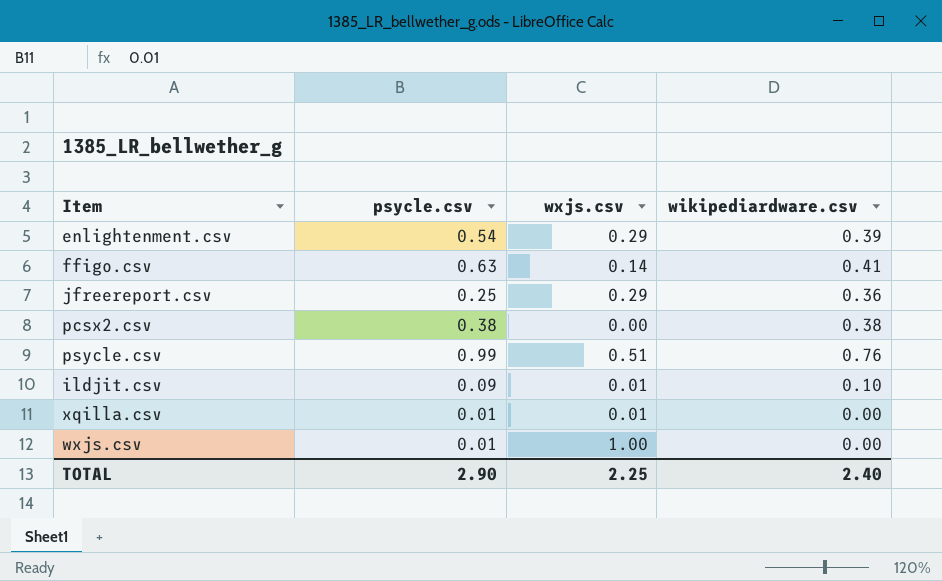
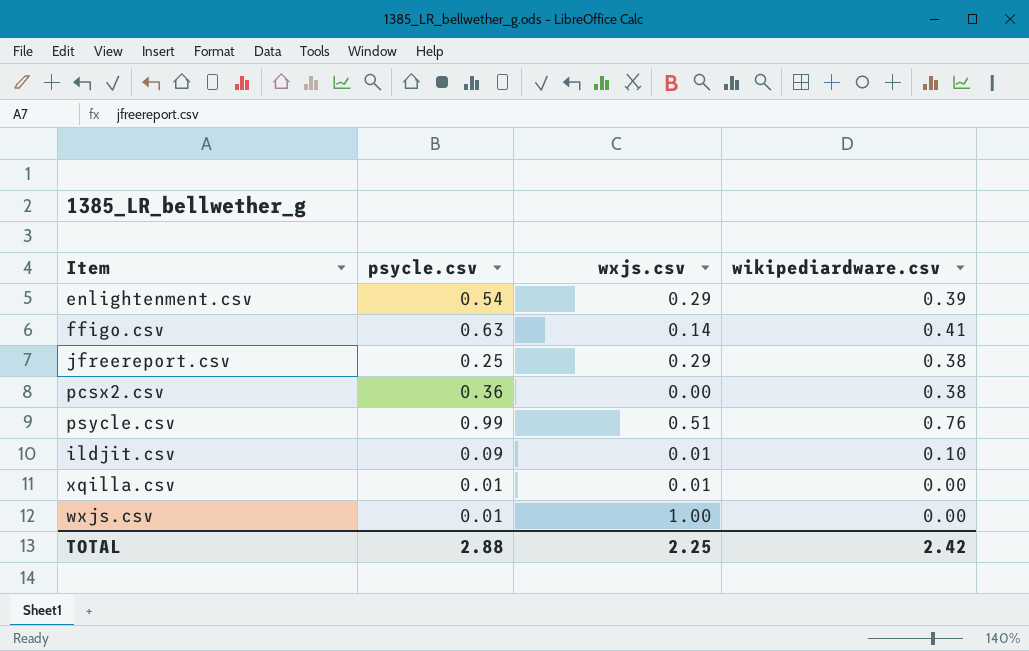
jfreereport.csv | wikipediardware.csv: 0.36 -> 0.38
pcsx2.csv | psycle.csv: 0.38 -> 0.36
TOTAL | psycle.csv: 2.90 -> 2.88
TOTAL | wikipediardware.csv: 2.40 -> 2.42

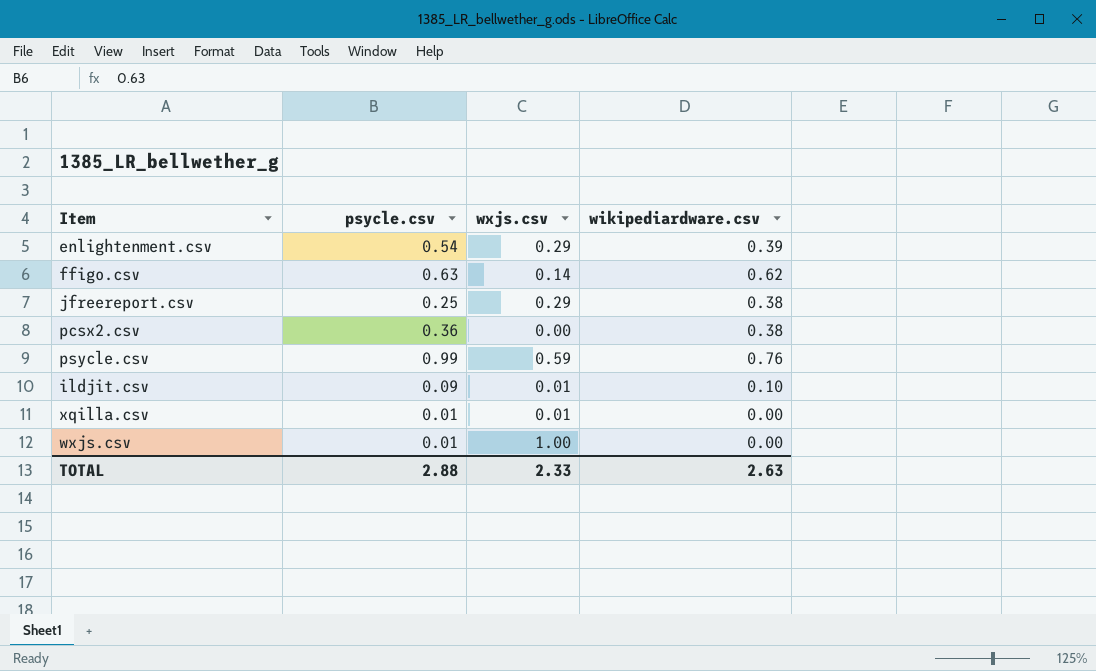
ffigo.csv | wikipediardware.csv: 0.41 -> 0.62
psycle.csv | wxjs.csv: 0.51 -> 0.59
TOTAL | wxjs.csv: 2.25 -> 2.33
TOTAL | wikipediardware.csv: 2.42 -> 2.63

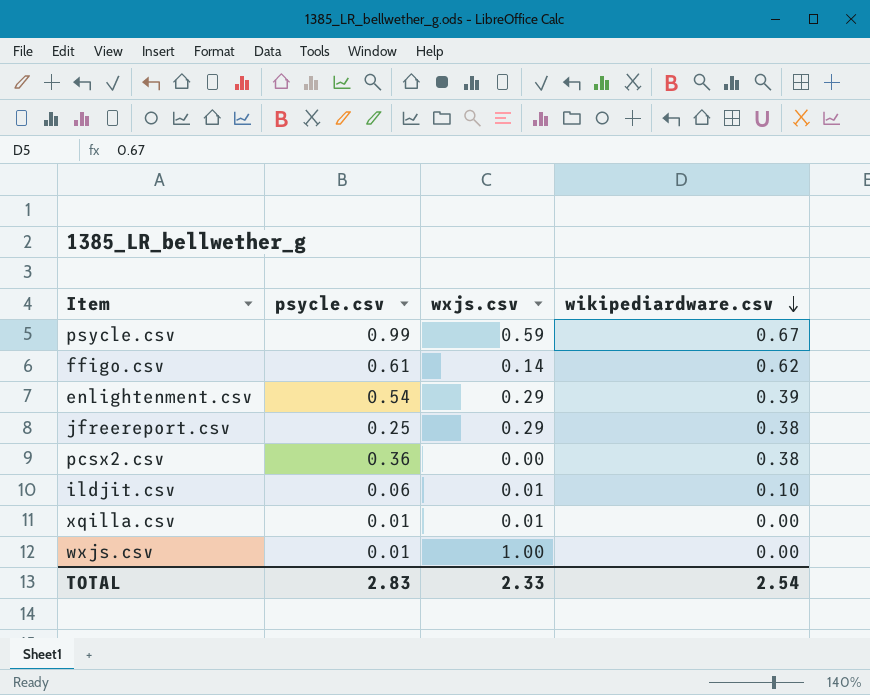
row order: none -> wikipediardware.csv descending
psycle.csv | wikipediardware.csv: 0.76 -> 0.67
ffigo.csv | psycle.csv: 0.63 -> 0.61
ildjit.csv | psycle.csv: 0.09 -> 0.06
TOTAL | psycle.csv: 2.88 -> 2.83
TOTAL | wikipediardware.csv: 2.63 -> 2.54

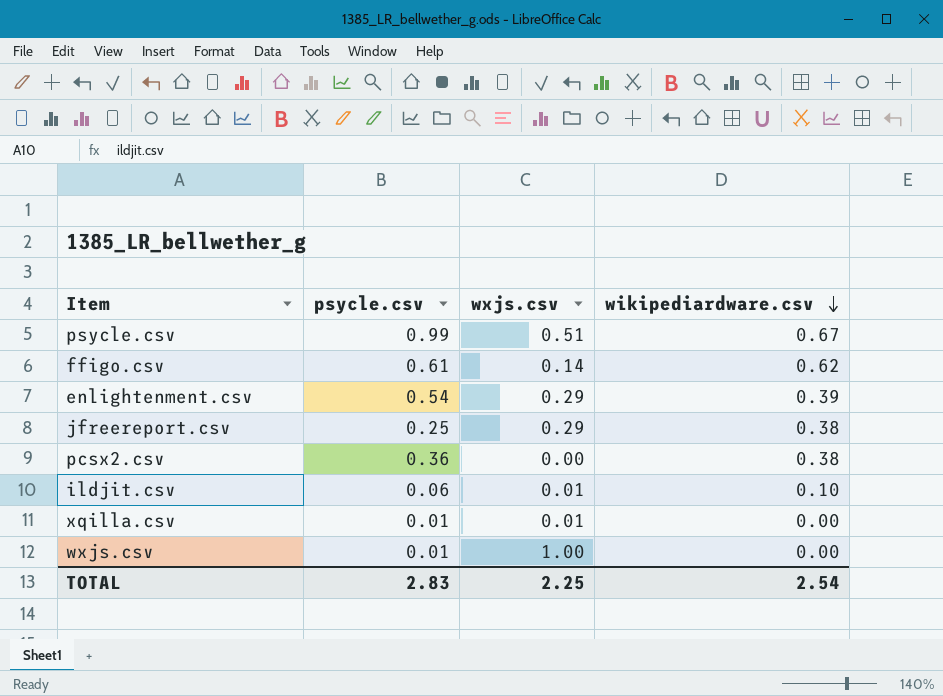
psycle.csv | wxjs.csv: 0.59 -> 0.51
TOTAL | wxjs.csv: 2.33 -> 2.25

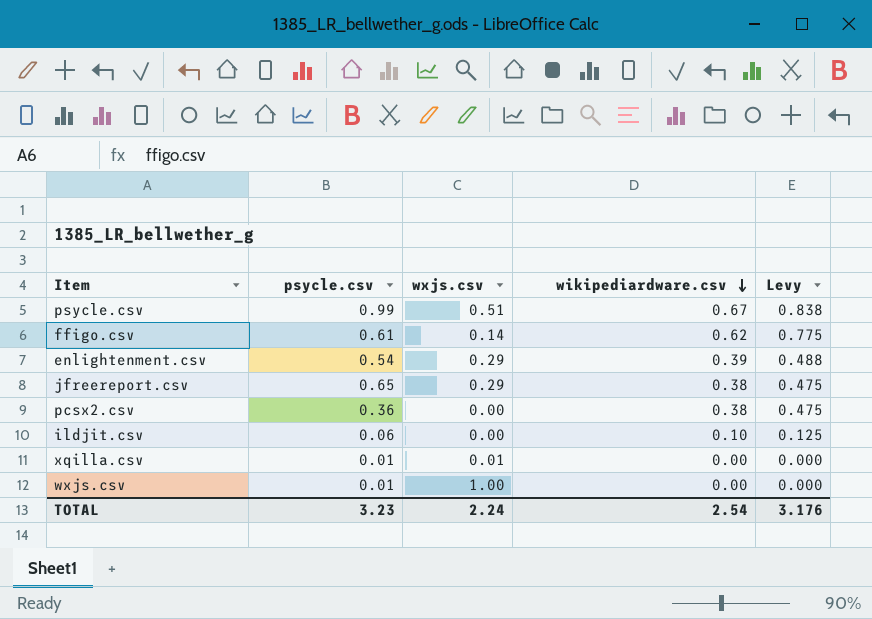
column Levy | formula: none -> [wikipediardware.csv] * 1.25
jfreereport.csv | psycle.csv: 0.25 -> 0.65
ildjit.csv | wxjs.csv: 0.01 -> 0.00
TOTAL | psycle.csv: 2.83 -> 3.23
TOTAL | wxjs.csv: 2.25 -> 2.24

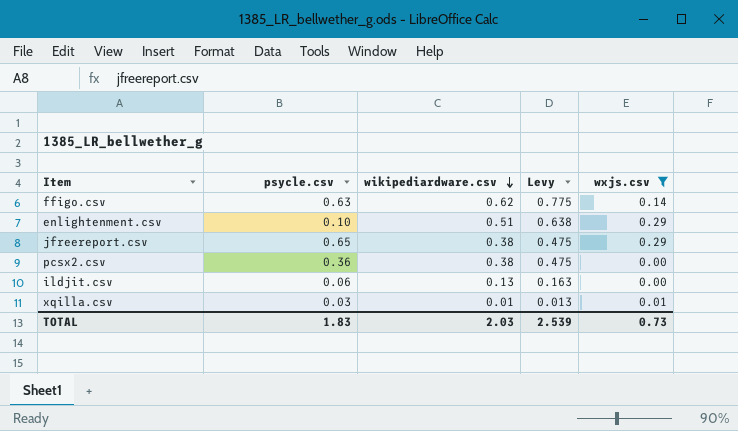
filter: none -> wxjs.csv <= 0.29
column wxjs.csv | position: 3 -> 5
ffigo.csv | psycle.csv: 0.61 -> 0.63
enlightenment.csv | psycle.csv: 0.54 -> 0.10
enlightenment.csv | wikipediardware.csv: 0.39 -> 0.51
enlightenment.csv | Levy: 0.488 -> 0.638
ildjit.csv | wikipediardware.csv: 0.10 -> 0.13
ildjit.csv | Levy: 0.125 -> 0.163
xqilla.csv | psycle.csv: 0.01 -> 0.03
xqilla.csv | wikipediardware.csv: 0.00 -> 0.01
xqilla.csv | Levy: 0.000 -> 0.013
TOTAL | psycle.csv: 3.23 -> 1.83
TOTAL | wikipediardware.csv: 2.54 -> 2.03
TOTAL | Levy: 3.176 -> 2.539
TOTAL | wxjs.csv: 2.24 -> 0.73

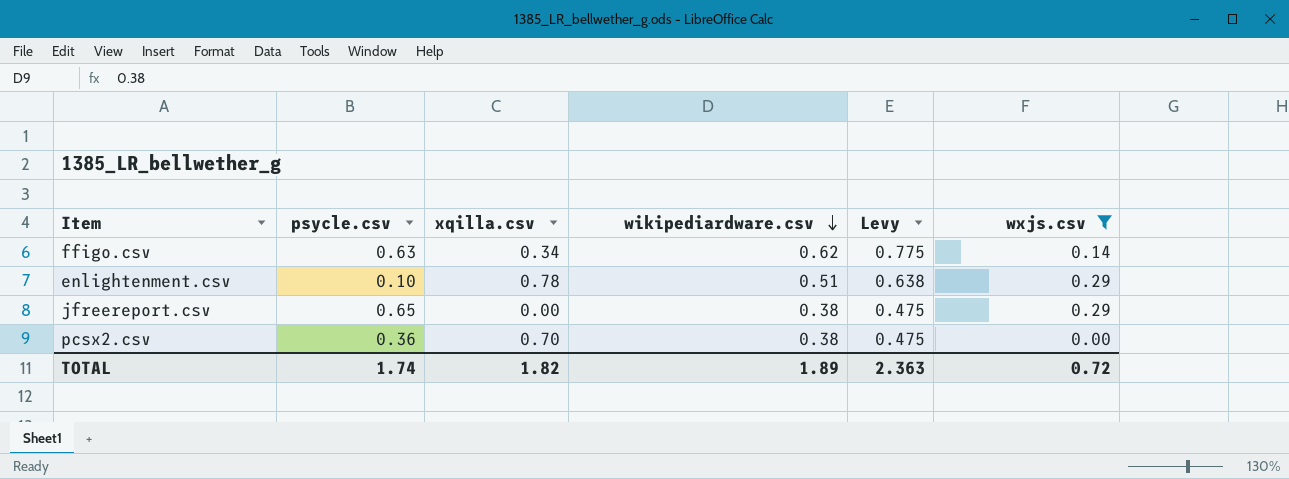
column xqilla.csv | position: none -> 3
row ildjit.csv: 0.06 | 0.13 | 0.163 | 0.00 -> none
row xqilla.csv: 0.03 | 0.01 | 0.013 | 0.01 -> none
TOTAL | psycle.csv: 1.83 -> 1.74
TOTAL | wikipediardware.csv: 2.03 -> 1.89
TOTAL | Levy: 2.539 -> 2.363
TOTAL | wxjs.csv: 0.73 -> 0.72

